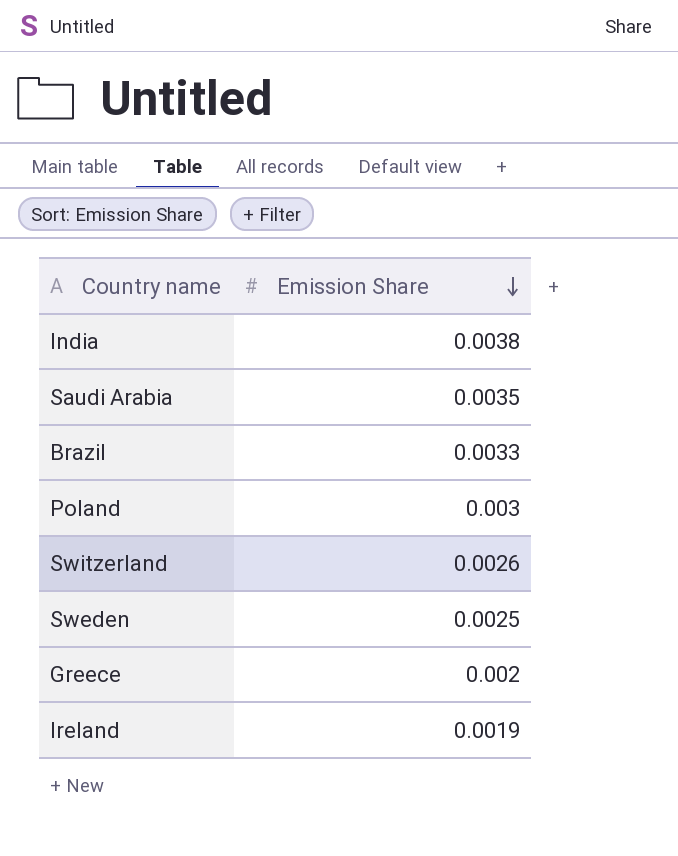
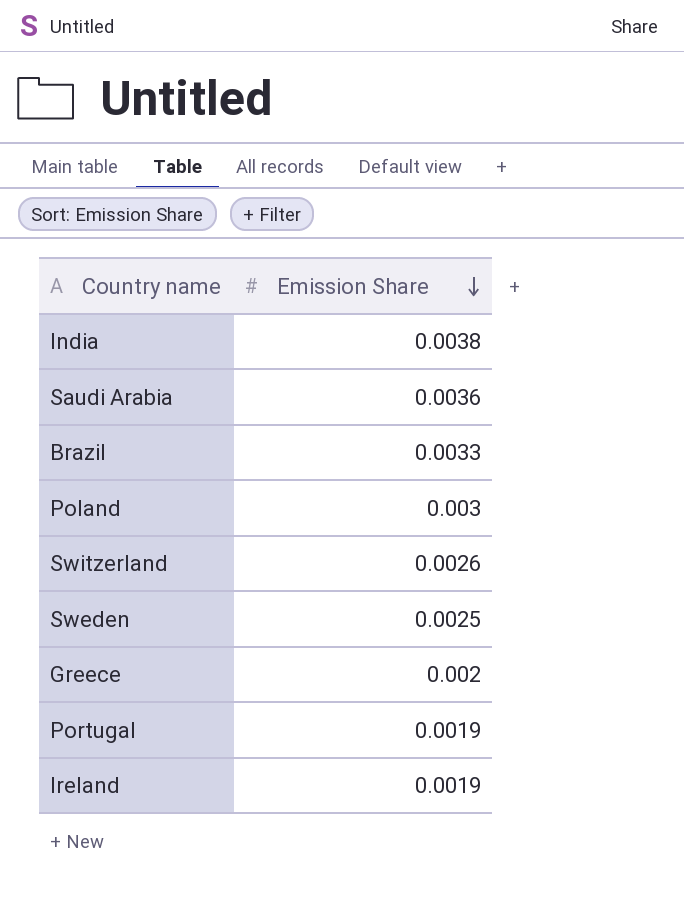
Saudi Arabia | Emission Share: 0.0035 -> 0.0036
row Portugal: none -> 0.0019

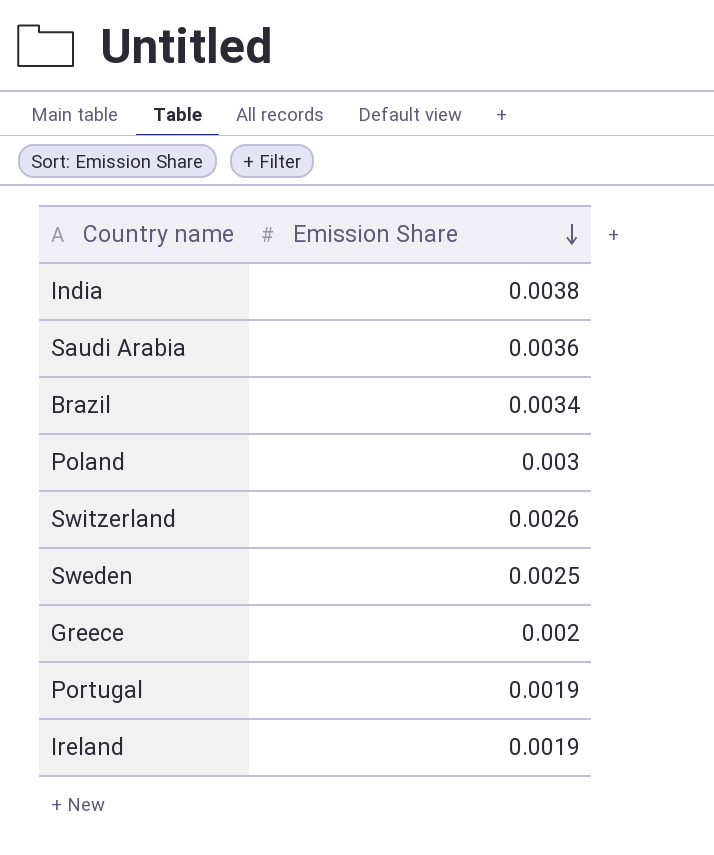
Brazil | Emission Share: 0.0033 -> 0.0034

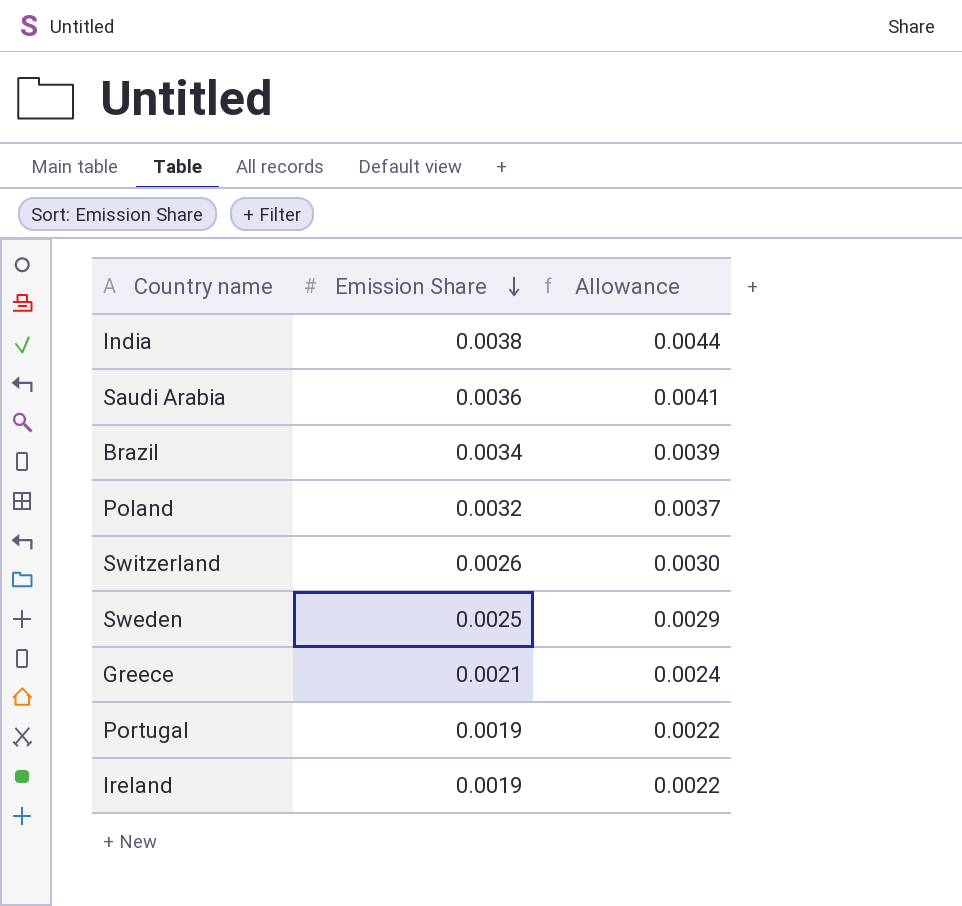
column Allowance | formula: none -> [Emission Share] * 1.15
Poland | Emission Share: 0.003 -> 0.0032
Greece | Emission Share: 0.002 -> 0.0021

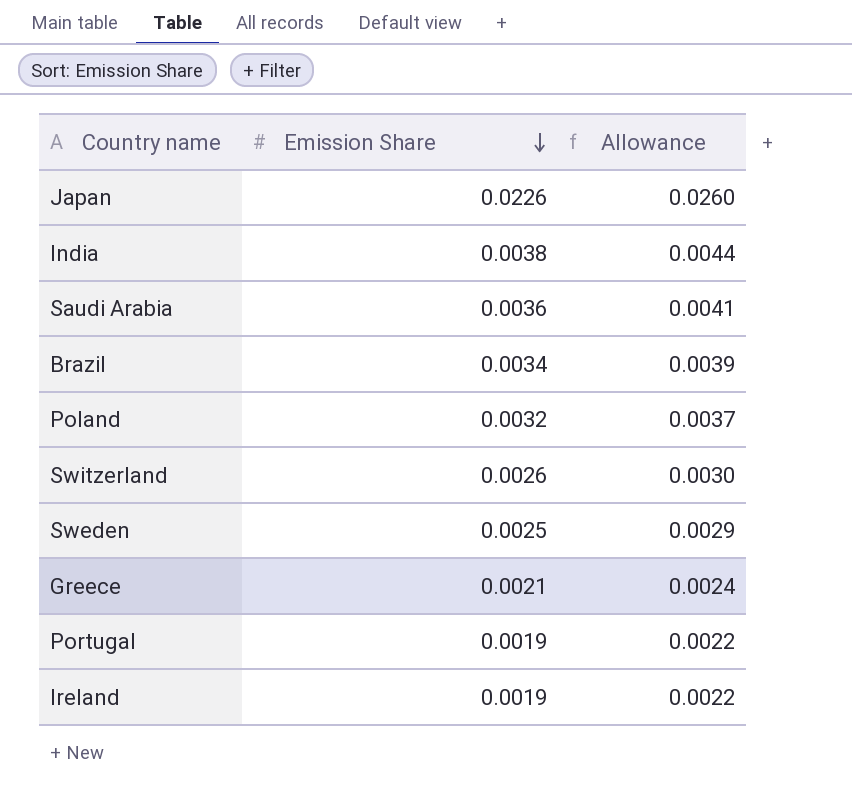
row Japan: none -> 0.0226 | 0.0260

